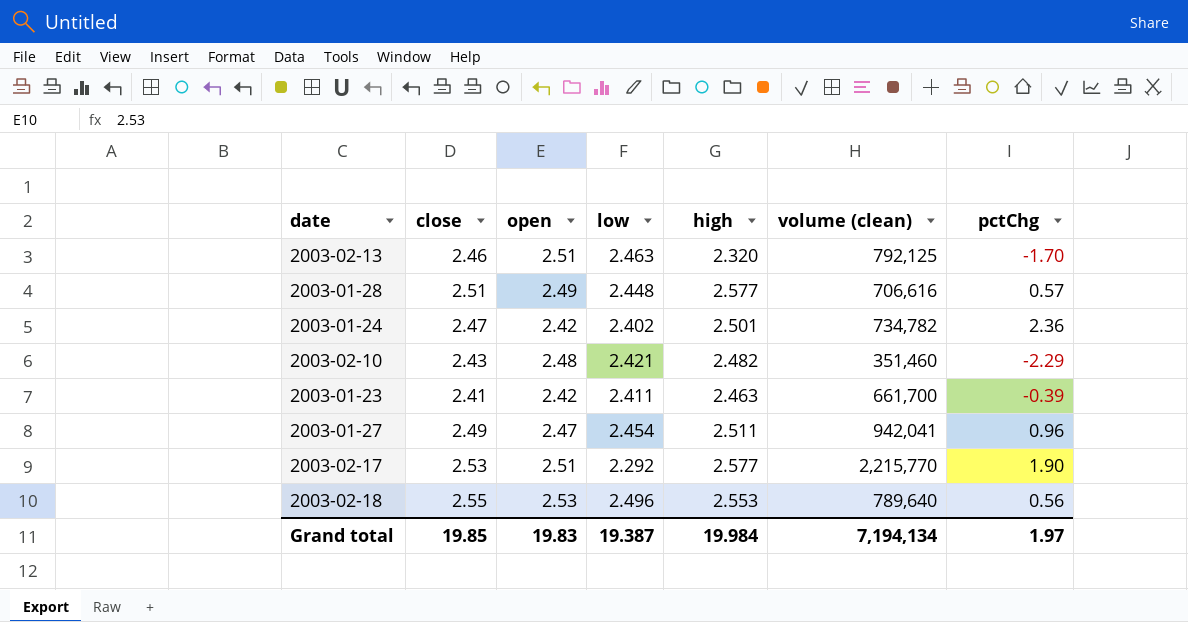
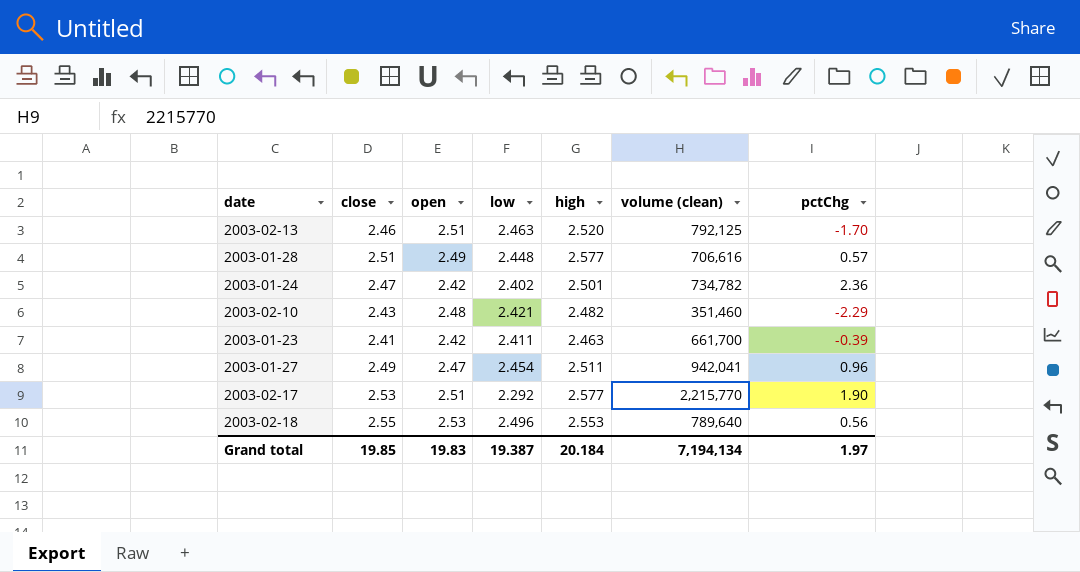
2003-02-13 | high: 2.320 -> 2.520
Grand total | high: 19.984 -> 20.184

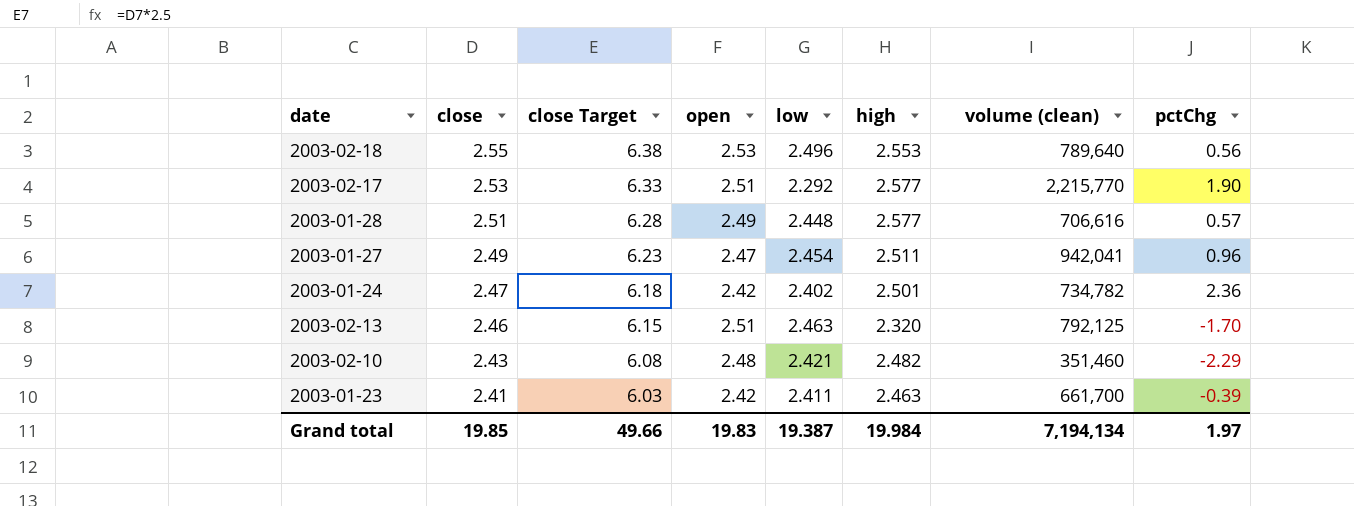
row order: none -> close descending
column close Target | formula: none -> [close] * 2.5
2003-02-13 | high: 2.520 -> 2.320
Grand total | high: 20.184 -> 19.984

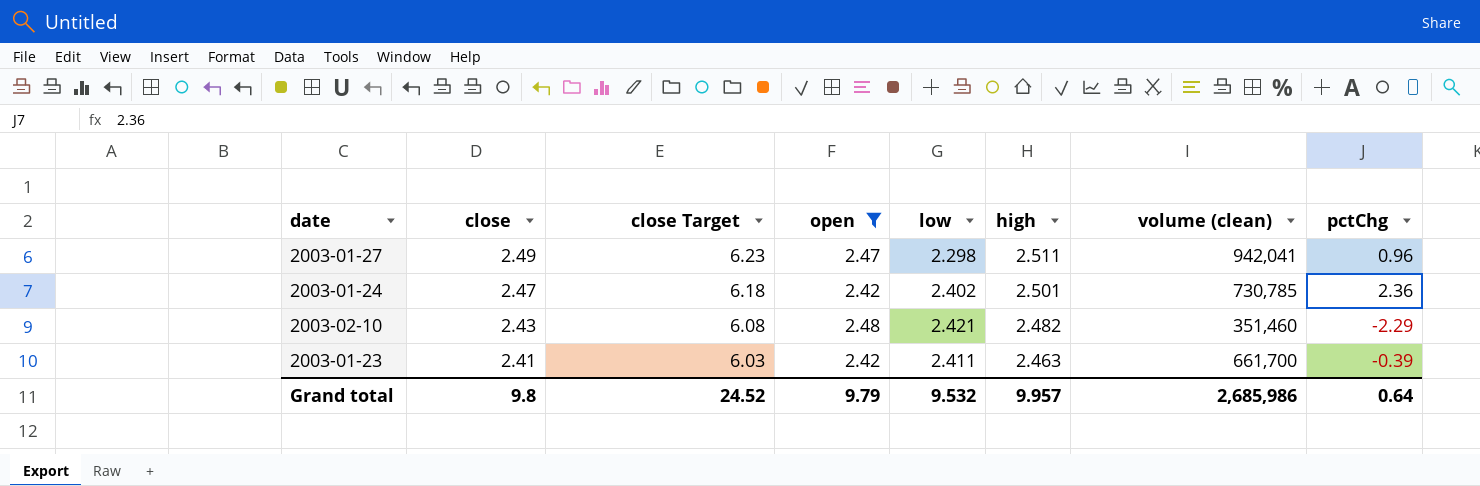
filter: none -> open <= 2.48
2003-01-27 | low: 2.454 -> 2.298
2003-01-24 | volume (clean): 734,782 -> 730,785
Grand total | close: 19.85 -> 9.8
Grand total | close Target: 49.66 -> 24.52
Grand total | open: 19.83 -> 9.79
Grand total | low: 19.387 -> 9.532
Grand total | high: 19.984 -> 9.957
Grand total | volume (clean): 7,194,134 -> 2,685,986
Grand total | pctChg: 1.97 -> 0.64

